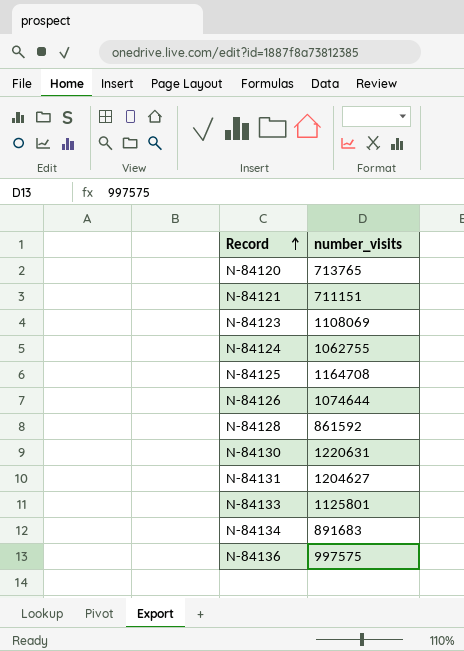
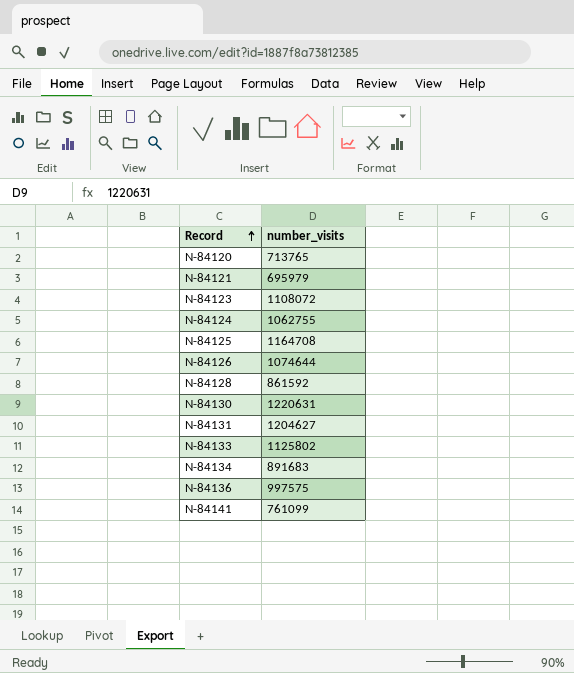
N-84121 | number_visits: 711151 -> 695979
N-84123 | number_visits: 1108069 -> 1108072
N-84133 | number_visits: 1125801 -> 1125802
row N-84141: none -> 761099

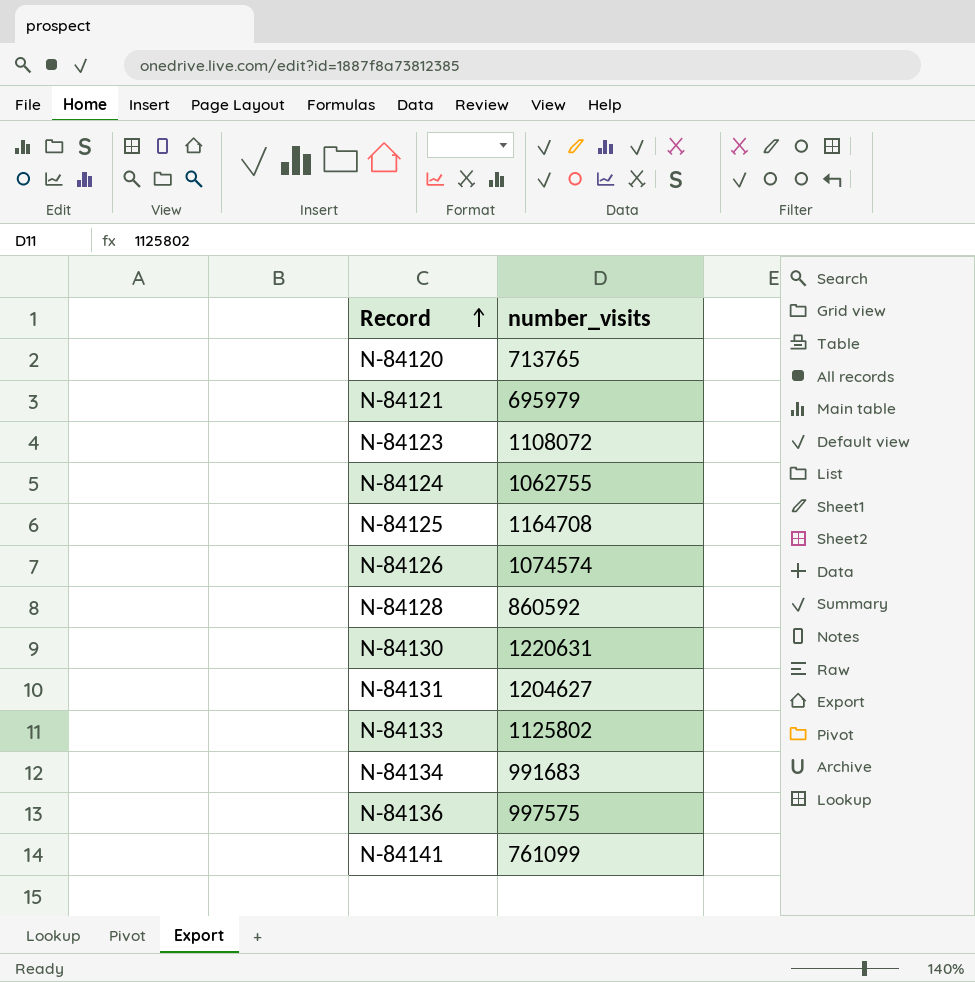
N-84126 | number_visits: 1074644 -> 1074574
N-84128 | number_visits: 861592 -> 860592
N-84134 | number_visits: 891683 -> 991683

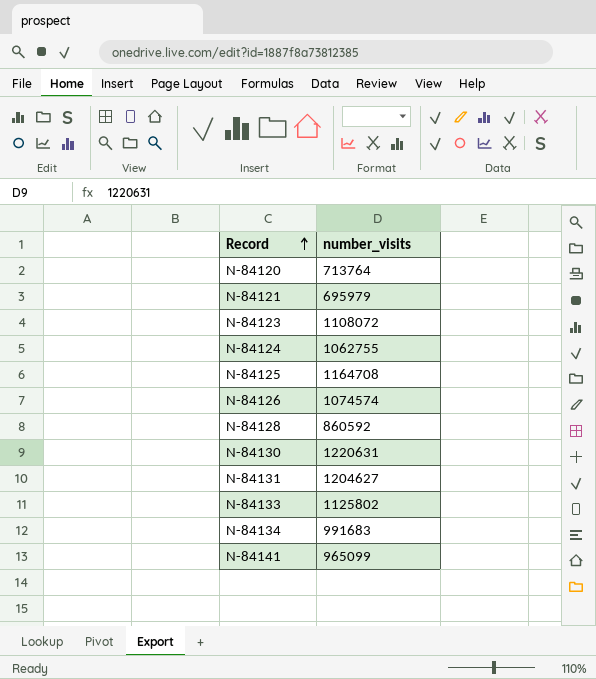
row N-84136: 997575 -> none
N-84120 | number_visits: 713765 -> 713764
N-84141 | number_visits: 761099 -> 965099

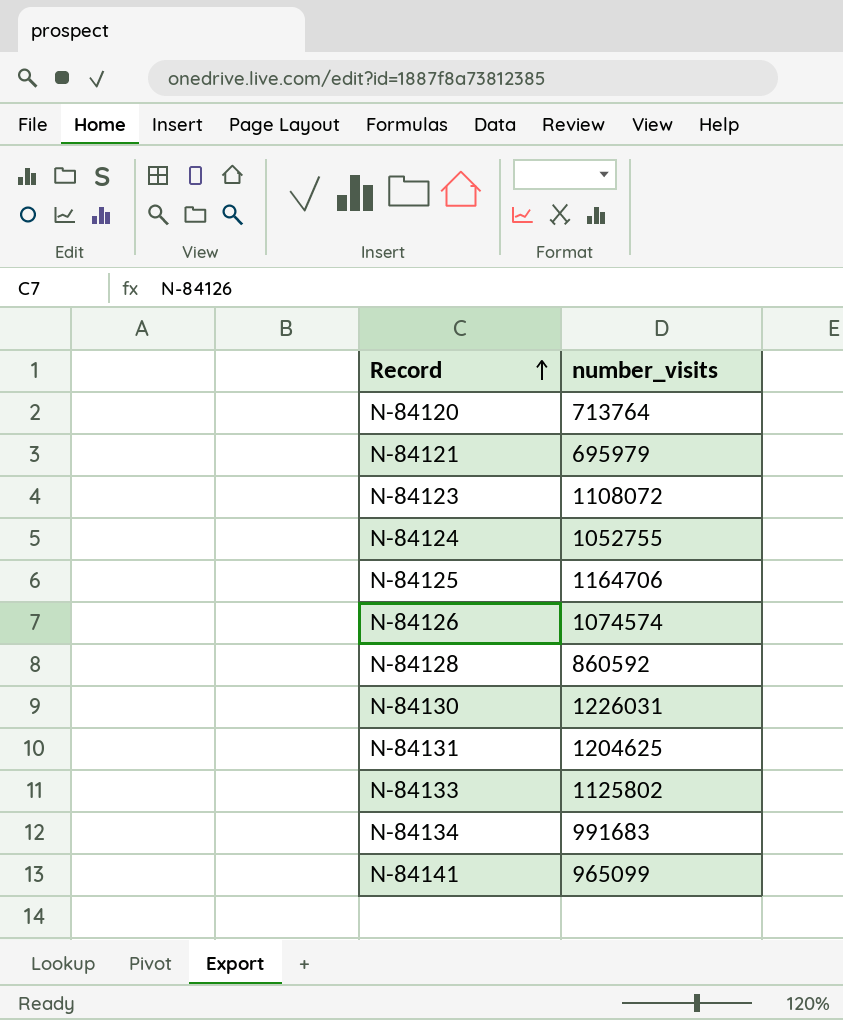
N-84124 | number_visits: 1062755 -> 1052755
N-84125 | number_visits: 1164708 -> 1164706
N-84130 | number_visits: 1220631 -> 1226031
N-84131 | number_visits: 1204627 -> 1204625

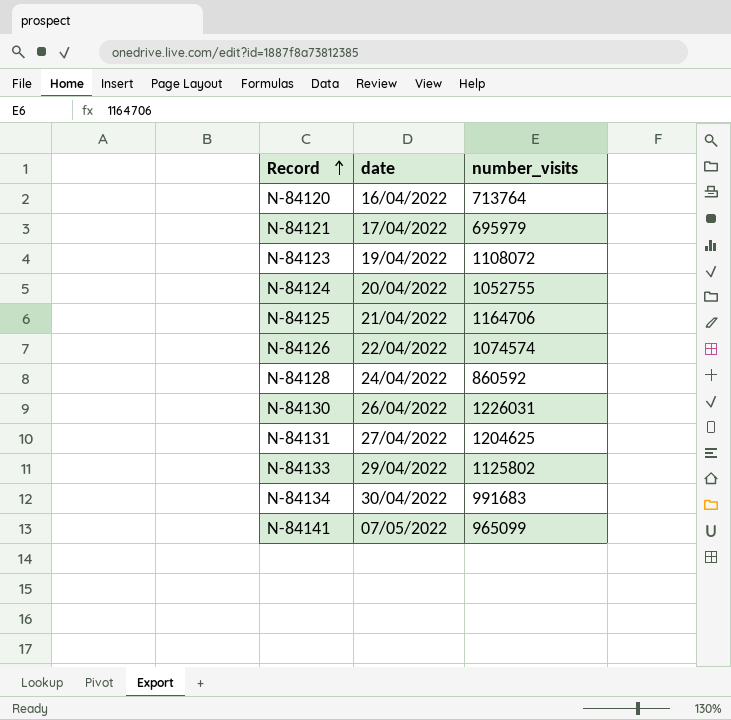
column date | position: none -> 2

